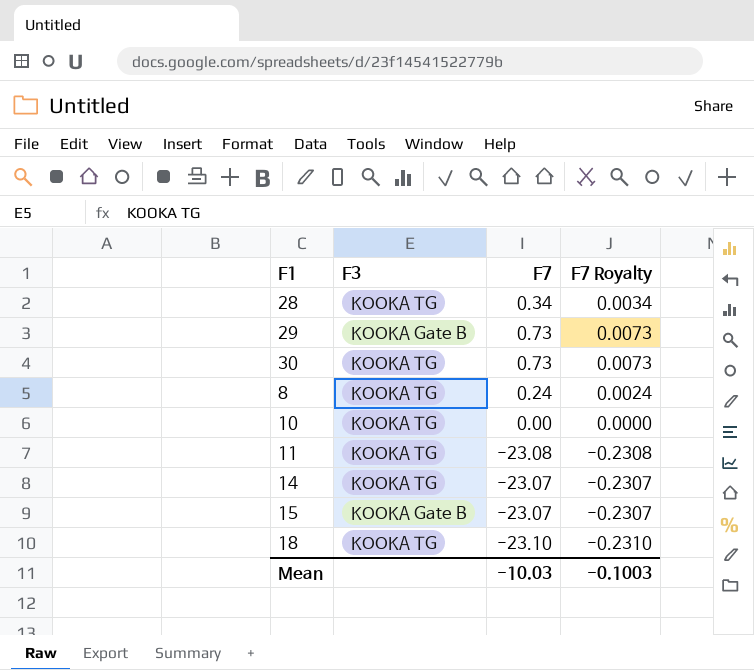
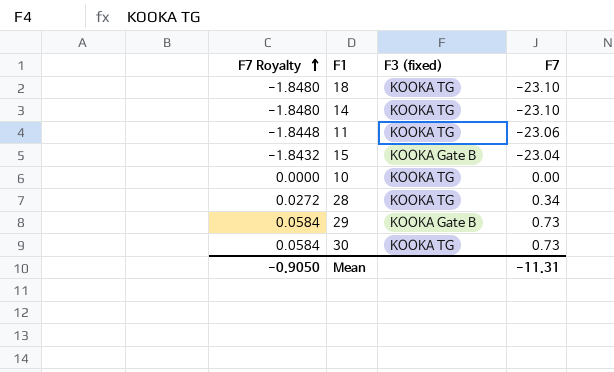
row order: none -> F7 Royalty ascending
column F7 Royalty | formula: [F7] * 0.01 -> [F7] * 0.08
column F7 Royalty | position: 4 -> 1
column name: F3 -> F3 (fixed)
row 8: KOOKA TG | 0.24 | 0.0024 -> none
14 | F7: -23.07 -> -23.10
11 | F7: -23.08 -> -23.06
15 | F7: -23.07 -> -23.04
Mean | F7 Royalty: -0.1003 -> -0.9050
Mean | F7: -10.03 -> -11.31

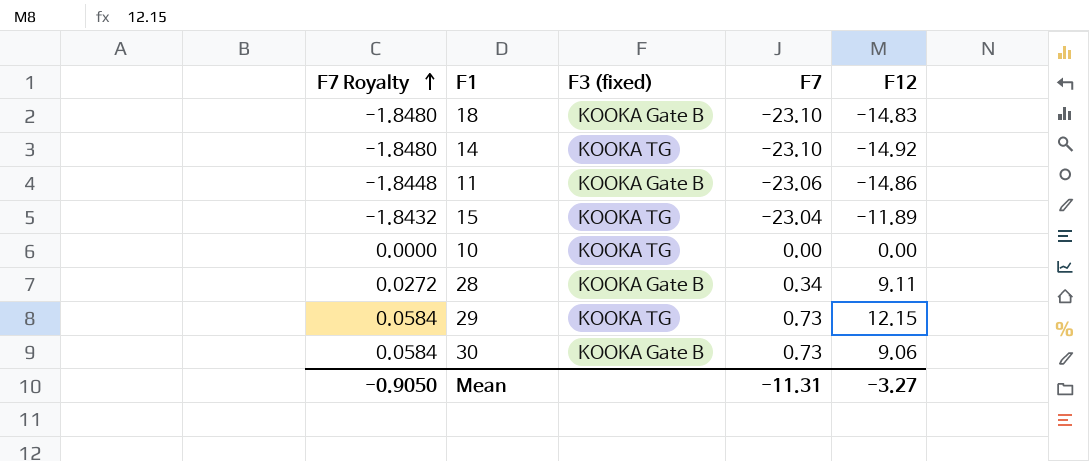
column F12 | position: none -> 5
18 | F3 (fixed): KOOKA TG -> KOOKA Gate B
11 | F3 (fixed): KOOKA TG -> KOOKA Gate B
15 | F3 (fixed): KOOKA Gate B -> KOOKA TG
28 | F3 (fixed): KOOKA TG -> KOOKA Gate B
29 | F3 (fixed): KOOKA Gate B -> KOOKA TG
30 | F3 (fixed): KOOKA TG -> KOOKA Gate B

